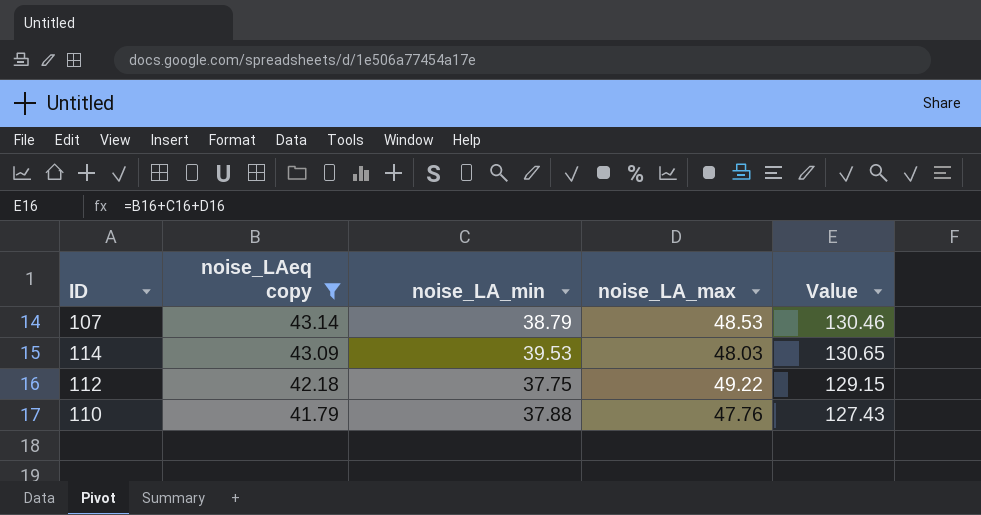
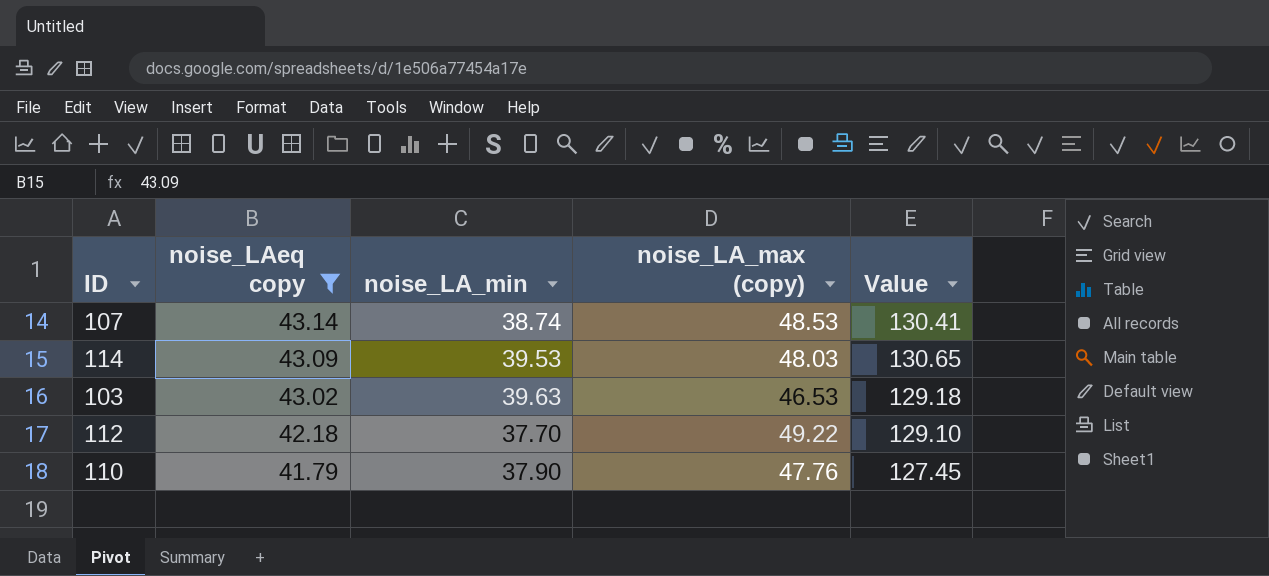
column name: noise_LA_max -> noise_LA_max (copy)
107 | noise_LA_min: 38.79 -> 38.74
107 | Value: 130.46 -> 130.41
row 103: none -> 43.02 | 39.63 | 46.53 | 129.18
112 | noise_LA_min: 37.75 -> 37.70
112 | Value: 129.15 -> 129.10
110 | noise_LA_min: 37.88 -> 37.90
110 | Value: 127.43 -> 127.45

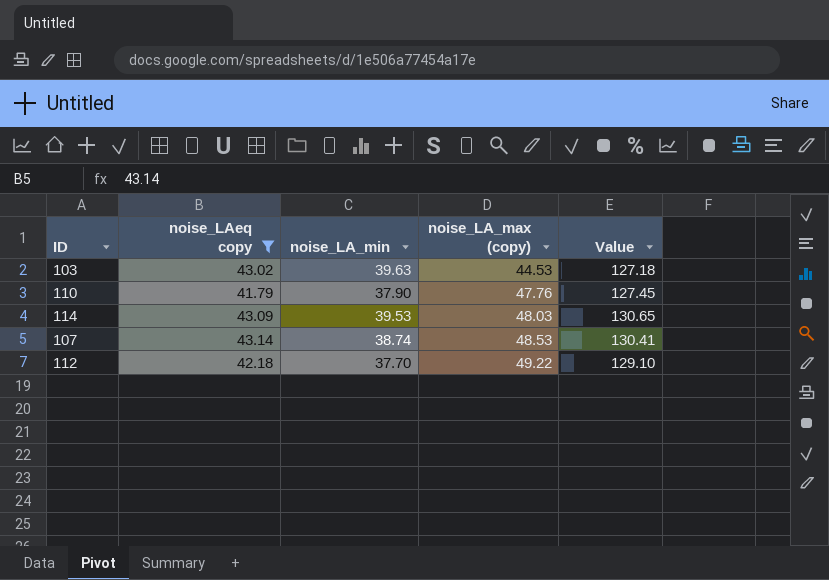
row order: noise_LAeq copy descending -> noise_LA_max (copy) ascending
103 | noise_LA_max (copy): 46.53 -> 44.53
103 | Value: 129.18 -> 127.18

